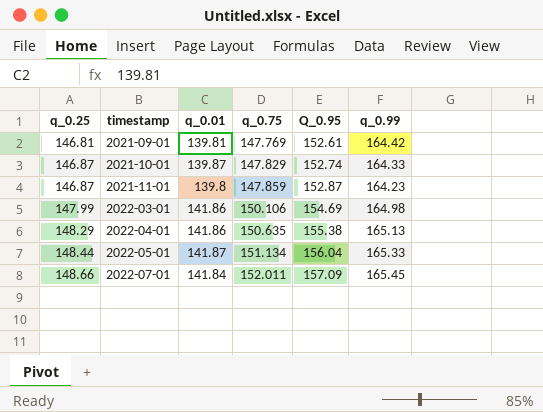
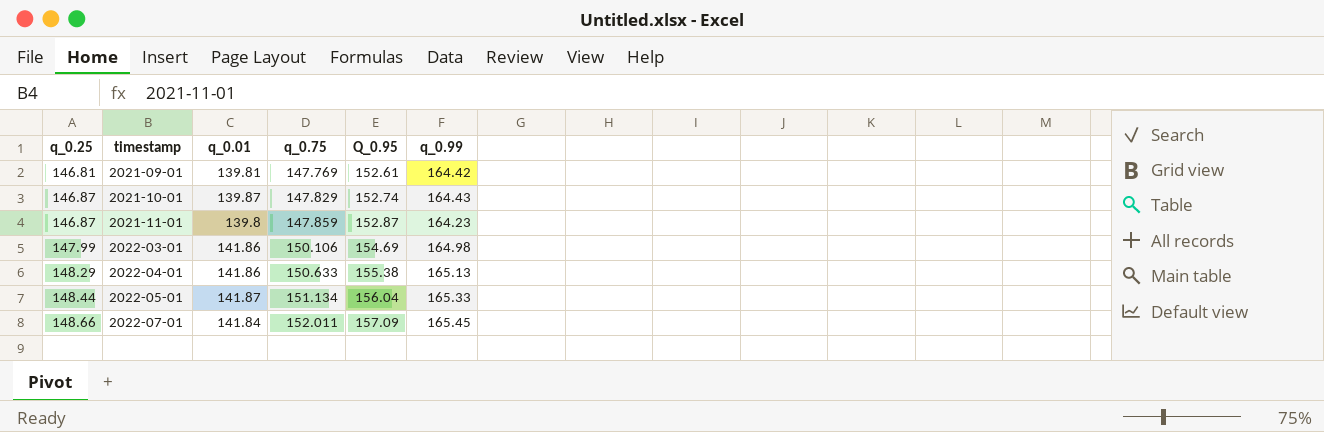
2021-10-01 | q_0.99: 164.33 -> 164.43
2022-04-01 | q_0.75: 150.635 -> 150.633

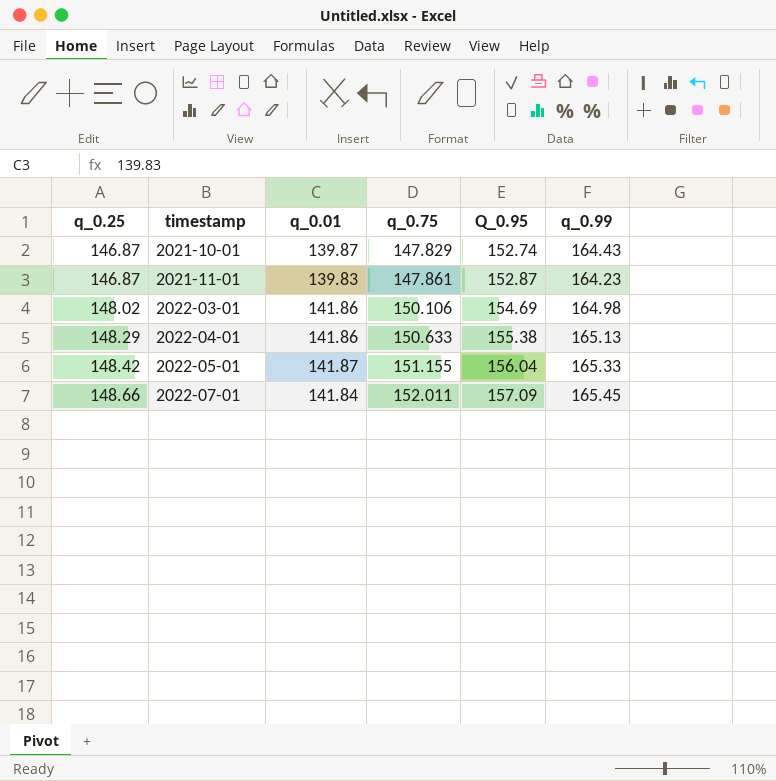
row 2021-09-01: 146.81 | 139.81 | 147.769 | 152.61 | 164.42 -> none
2021-11-01 | q_0.01: 139.8 -> 139.83
2021-11-01 | q_0.75: 147.859 -> 147.861
2022-03-01 | q_0.25: 147.99 -> 148.02
2022-05-01 | q_0.25: 148.44 -> 148.42
2022-05-01 | q_0.75: 151.134 -> 151.155

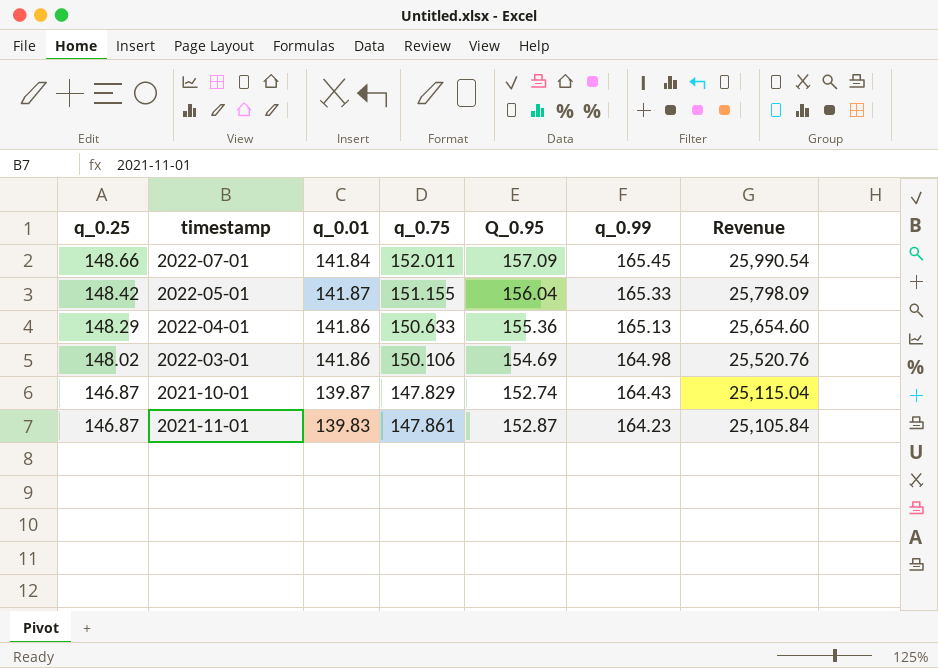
row order: q_0.25 ascending -> q_0.25 descending
column Revenue | formula: none -> [Q_0.95] * [q_0.99]
2022-04-01 | Q_0.95: 155.38 -> 155.36

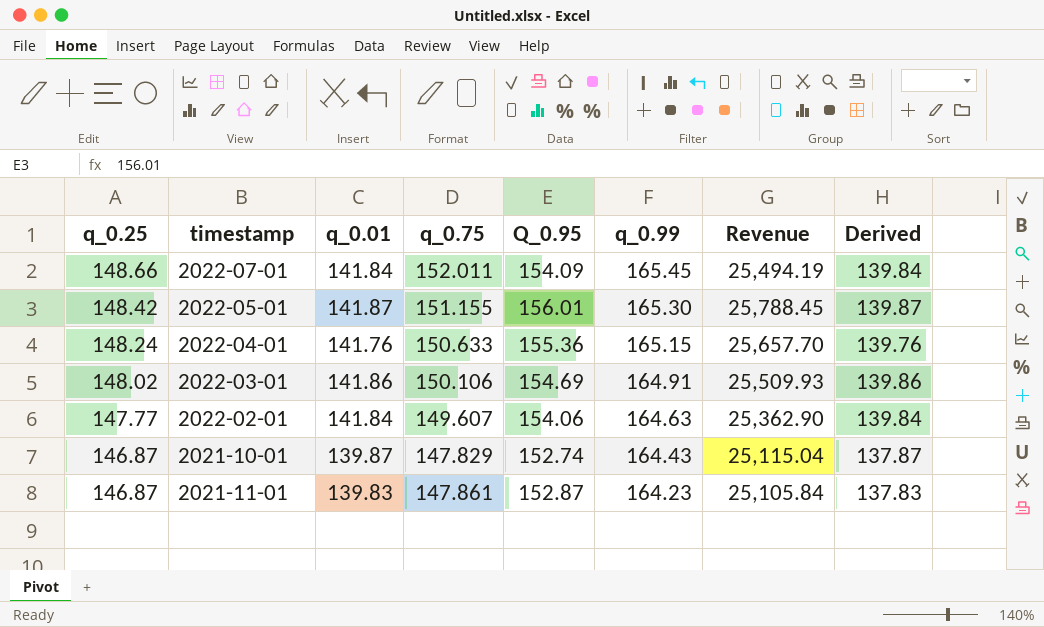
column Derived | formula: none -> [q_0.01] - 2
2022-07-01 | Q_0.95: 157.09 -> 154.09
2022-07-01 | Revenue: 25,990.54 -> 25,494.19
2022-05-01 | Q_0.95: 156.04 -> 156.01
2022-05-01 | q_0.99: 165.33 -> 165.30
2022-05-01 | Revenue: 25,798.09 -> 25,788.45
2022-04-01 | q_0.25: 148.29 -> 148.24
2022-04-01 | q_0.01: 141.86 -> 141.76
2022-04-01 | q_0.99: 165.13 -> 165.15
2022-04-01 | Revenue: 25,654.60 -> 25,657.70
2022-03-01 | q_0.99: 164.98 -> 164.91
2022-03-01 | Revenue: 25,520.76 -> 25,509.93
row 2022-02-01: none -> 147.77 | 141.84 | 149.607 | 154.06 | 164.63 | 25,362.90 | 139.84

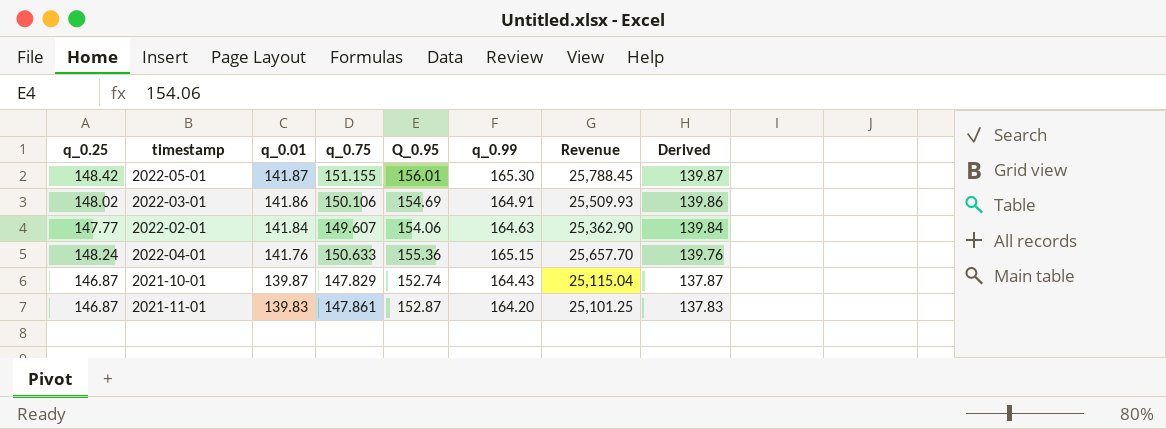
row order: q_0.25 descending -> q_0.01 descending
row 2022-07-01: 148.66 | 141.84 | 152.011 | 154.09 | 165.45 | 25,494.19 | 139.84 -> none
2021-11-01 | q_0.99: 164.23 -> 164.20
2021-11-01 | Revenue: 25,105.84 -> 25,101.25

